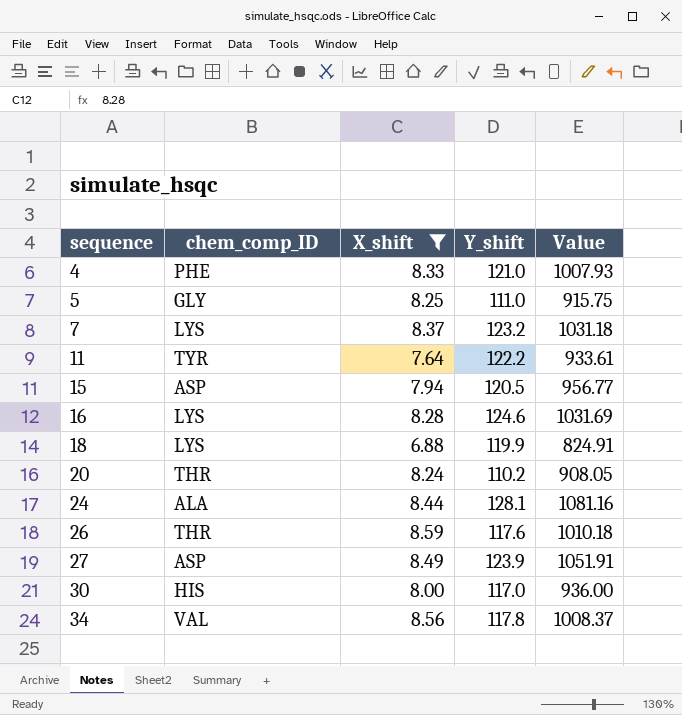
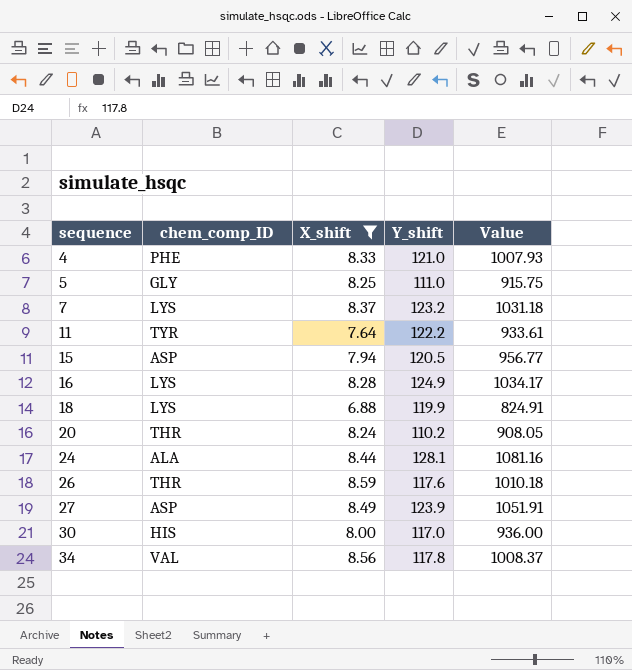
16 | Y_shift: 124.6 -> 124.9
16 | Value: 1031.69 -> 1034.17

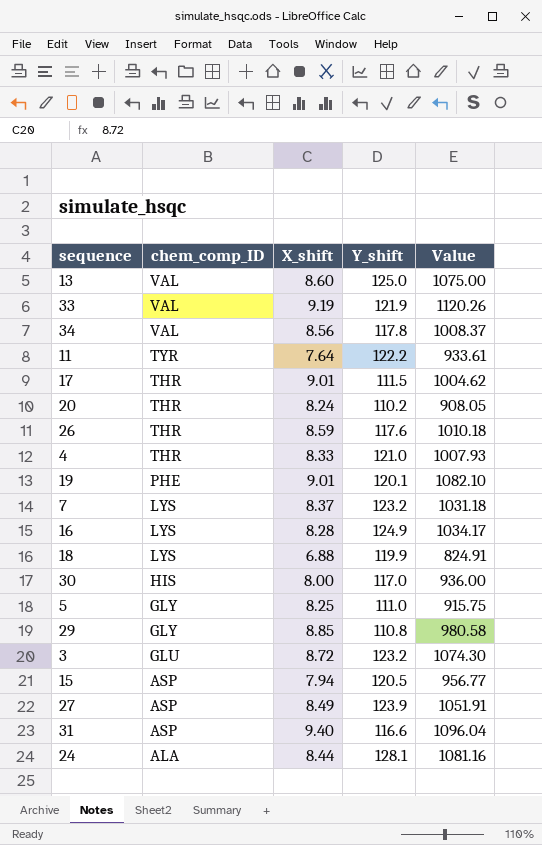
filter: X_shift <= 8.59 -> none
row order: sequence ascending -> chem_comp_ID descending
4 | chem_comp_ID: PHE -> THR

